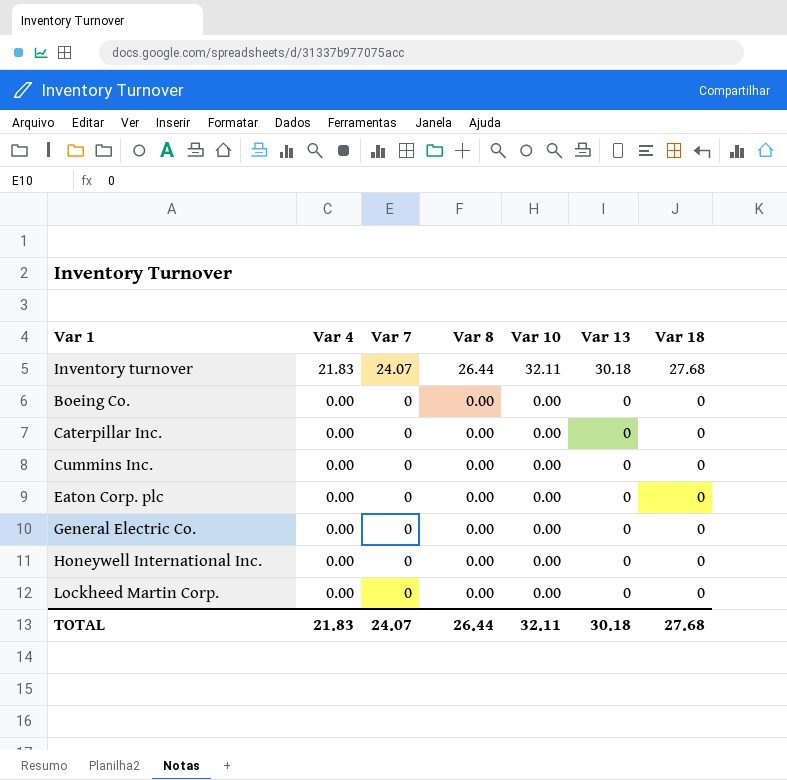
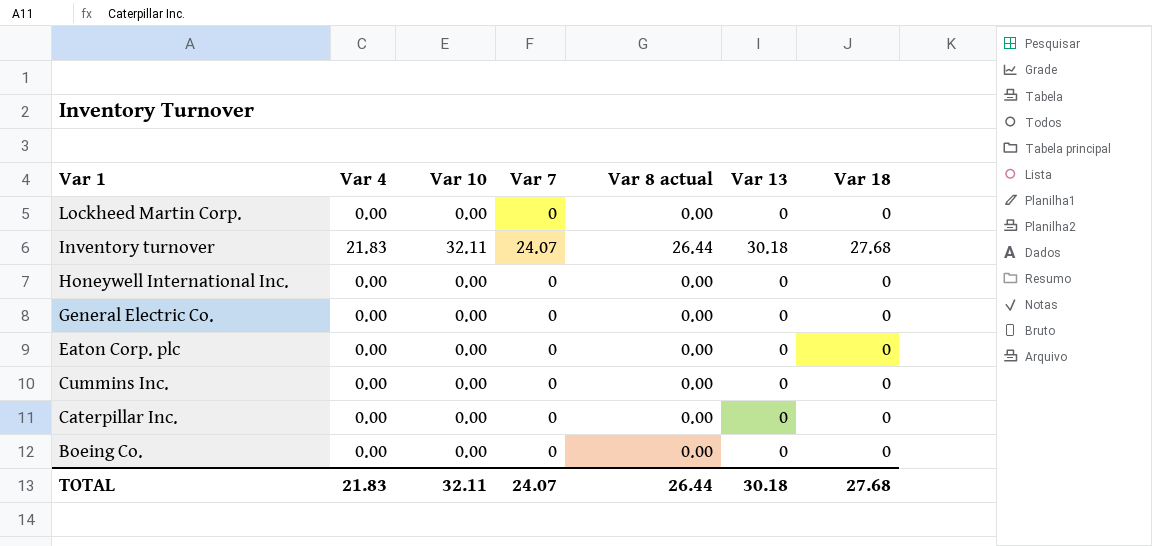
row order: Var 4 descending -> Var 1 descending
column Var 10 | position: 5 -> 3
column name: Var 8 -> Var 8 actual

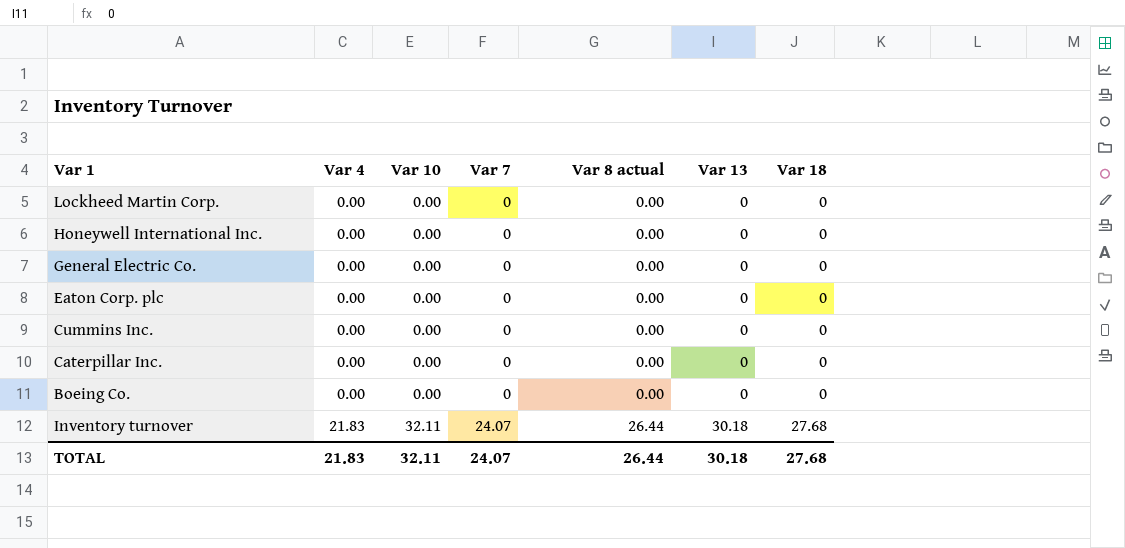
row order: Var 1 descending -> Var 4 ascending

